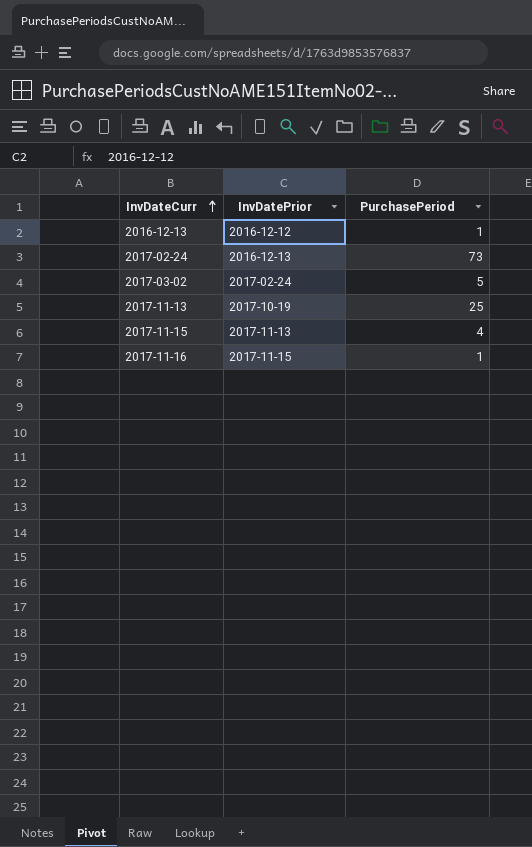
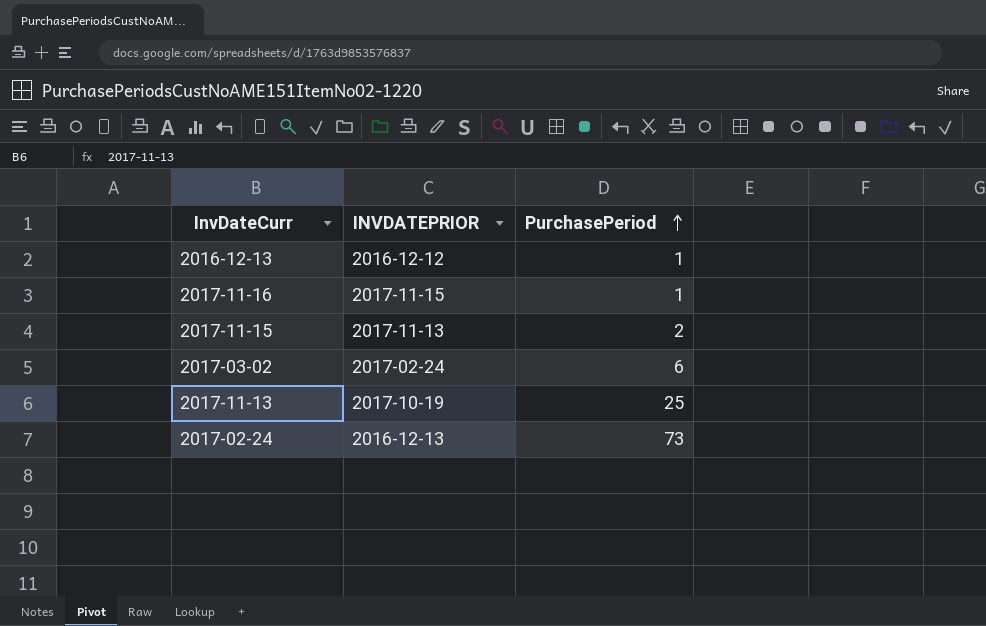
row order: InvDateCurr ascending -> PurchasePeriod ascending
column name: InvDatePrior -> INVDATEPRIOR
2017-11-15 | PurchasePeriod: 4 -> 2
2017-03-02 | PurchasePeriod: 5 -> 6

